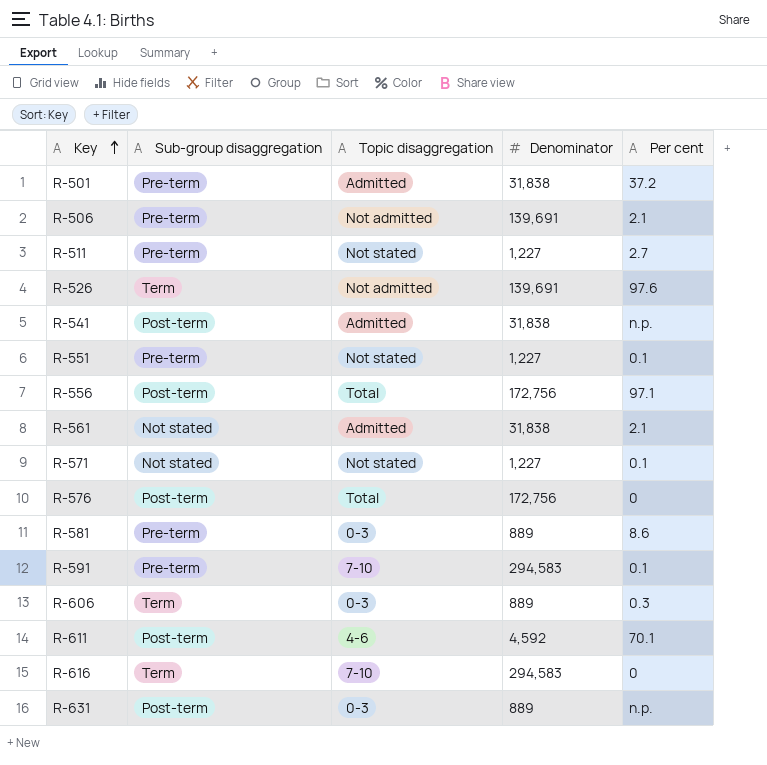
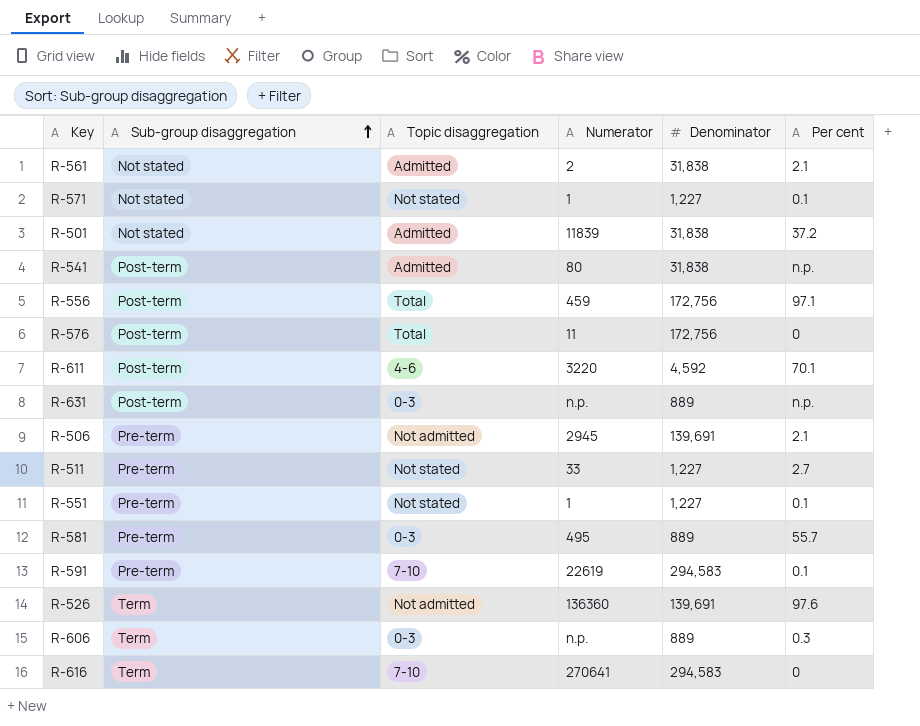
row order: Key ascending -> Sub-group disaggregation ascending
column Numerator | position: none -> 4
R-501 | Sub-group disaggregation: Pre-term -> Not stated
R-581 | Per cent: 8.6 -> 55.7

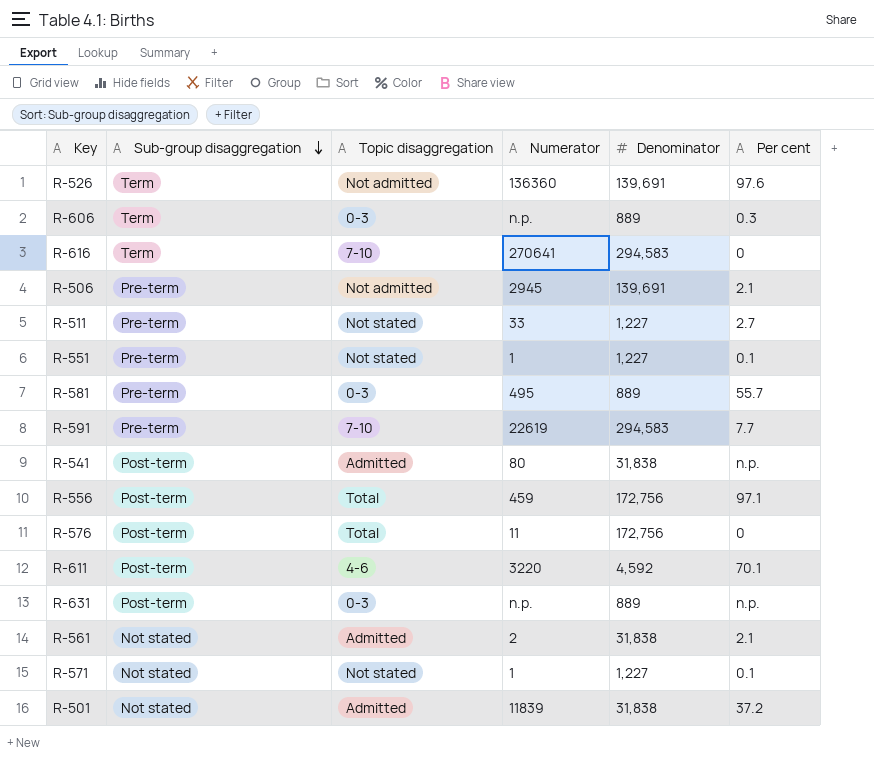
row order: Sub-group disaggregation ascending -> Sub-group disaggregation descending
R-591 | Per cent: 0.1 -> 7.7

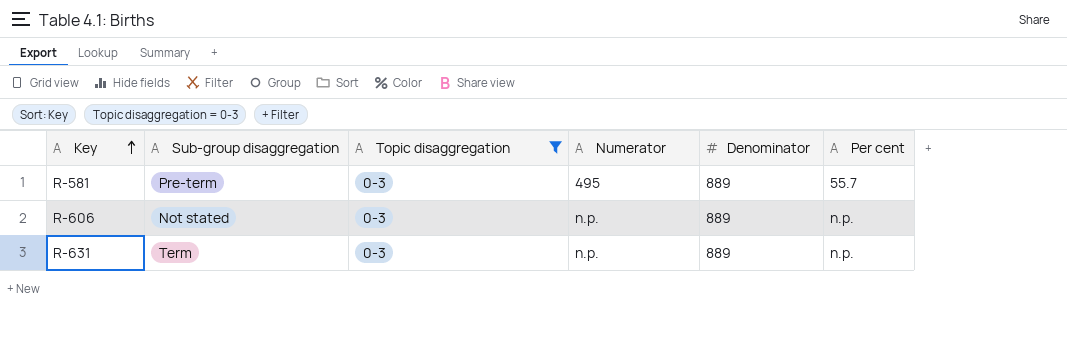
filter: none -> Topic disaggregation = 0-3
row order: Sub-group disaggregation descending -> Key ascending
R-606 | Sub-group disaggregation: Term -> Not stated
R-606 | Per cent: 0.3 -> n.p.
R-631 | Sub-group disaggregation: Post-term -> Term

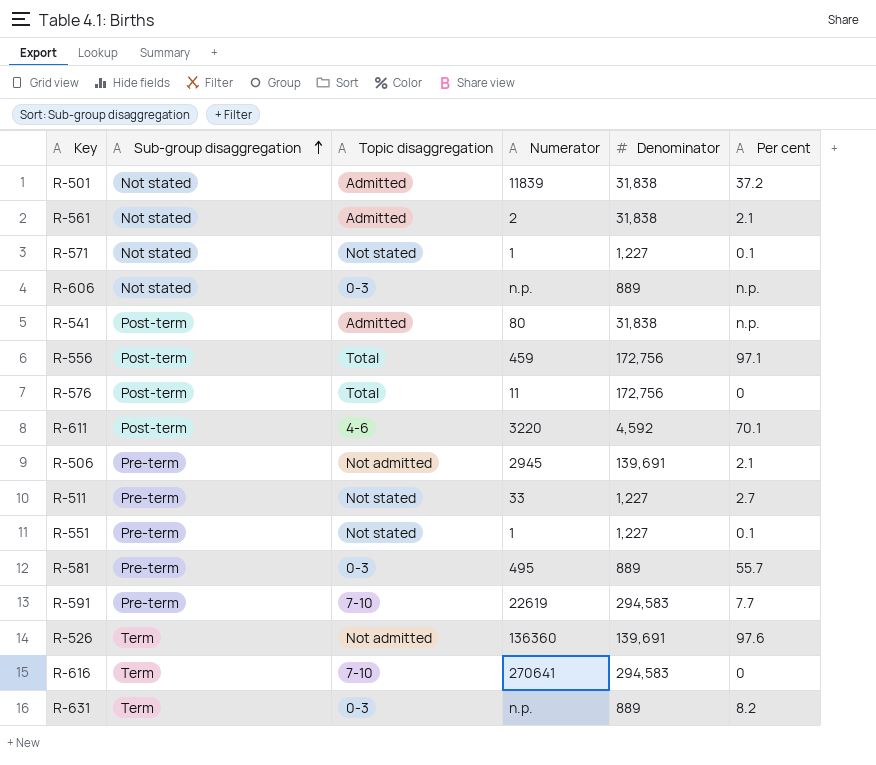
filter: Topic disaggregation = 0-3 -> none
row order: Key ascending -> Sub-group disaggregation ascending
R-631 | Per cent: n.p. -> 8.2

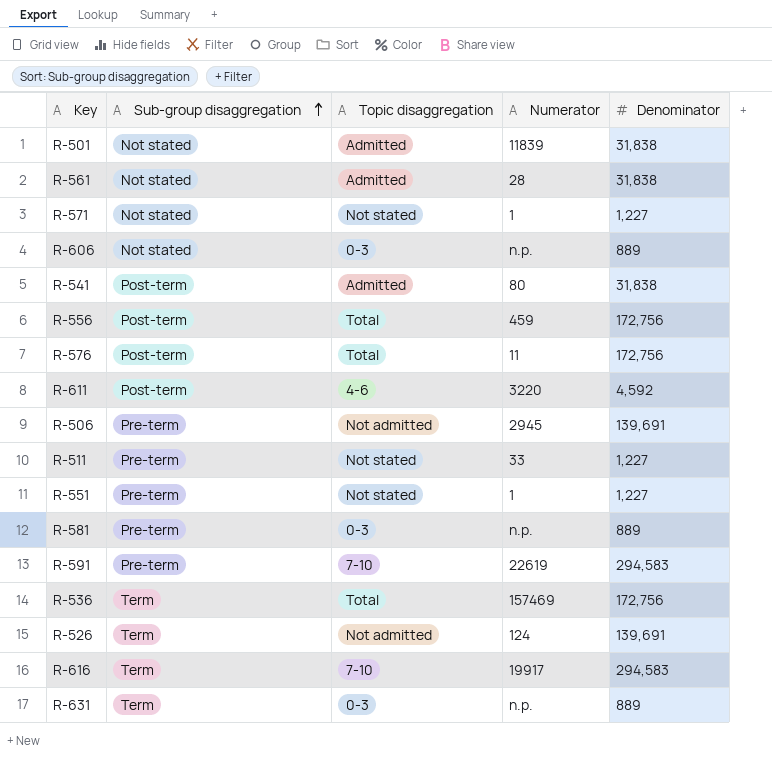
column Per cent | position: 6 -> none
R-561 | Numerator: 2 -> 28
R-581 | Numerator: 495 -> n.p.
row R-536: none -> Term | Total | 157469 | 172,756
R-526 | Numerator: 136360 -> 124
R-616 | Numerator: 270641 -> 19917

